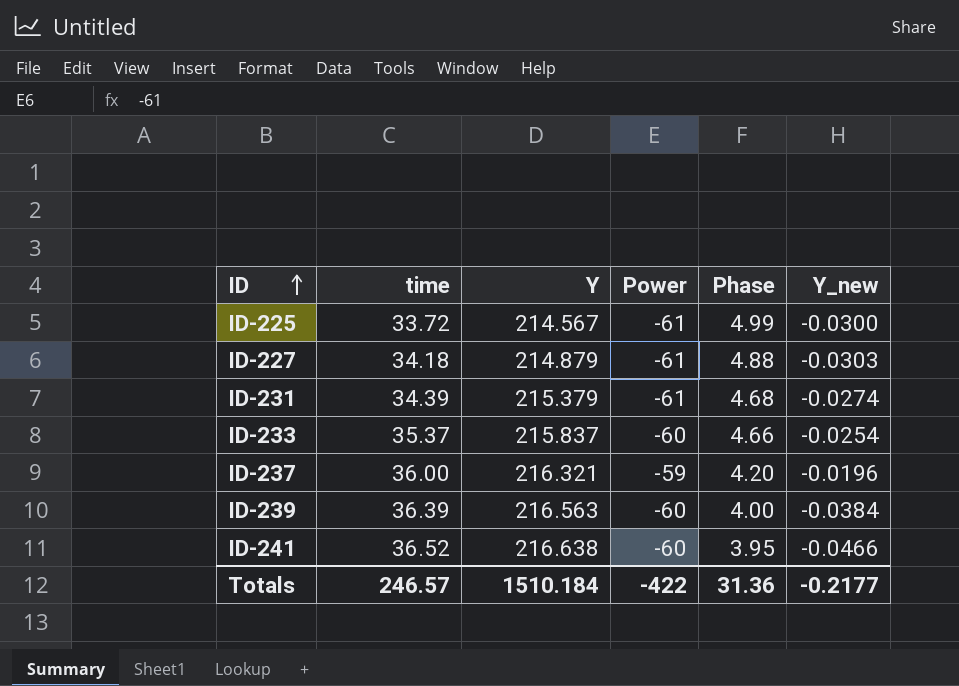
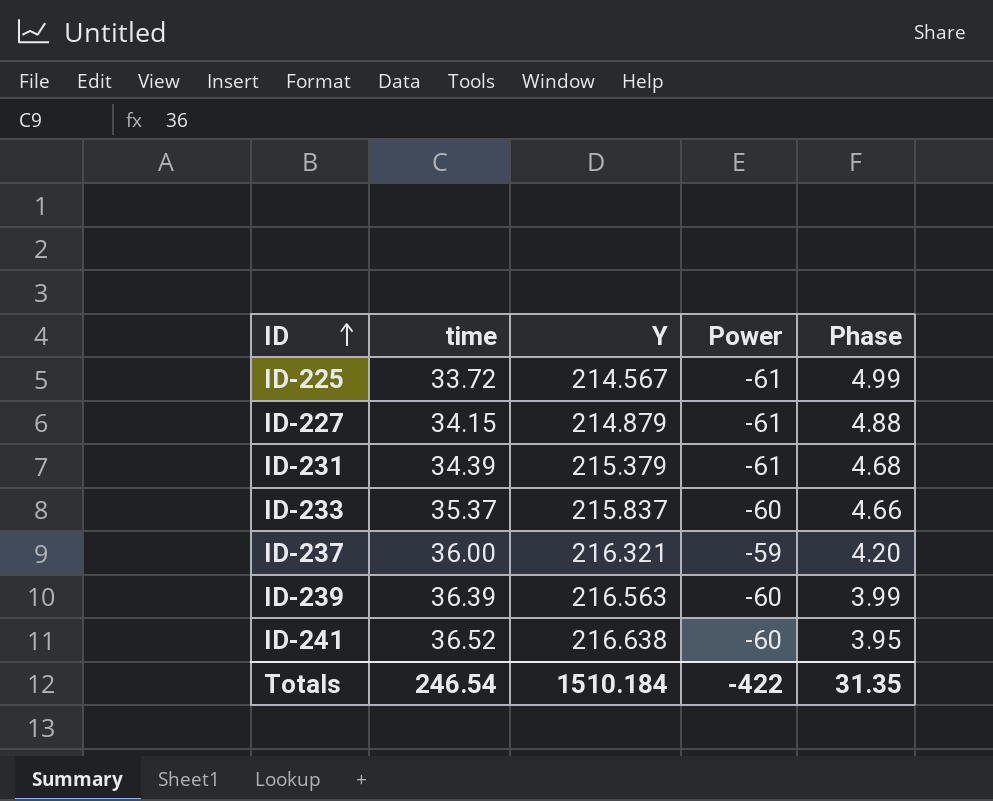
column Y_new | position: 6 -> none
ID-227 | time: 34.18 -> 34.15
ID-239 | Phase: 4.00 -> 3.99
Totals | time: 246.57 -> 246.54
Totals | Phase: 31.36 -> 31.35

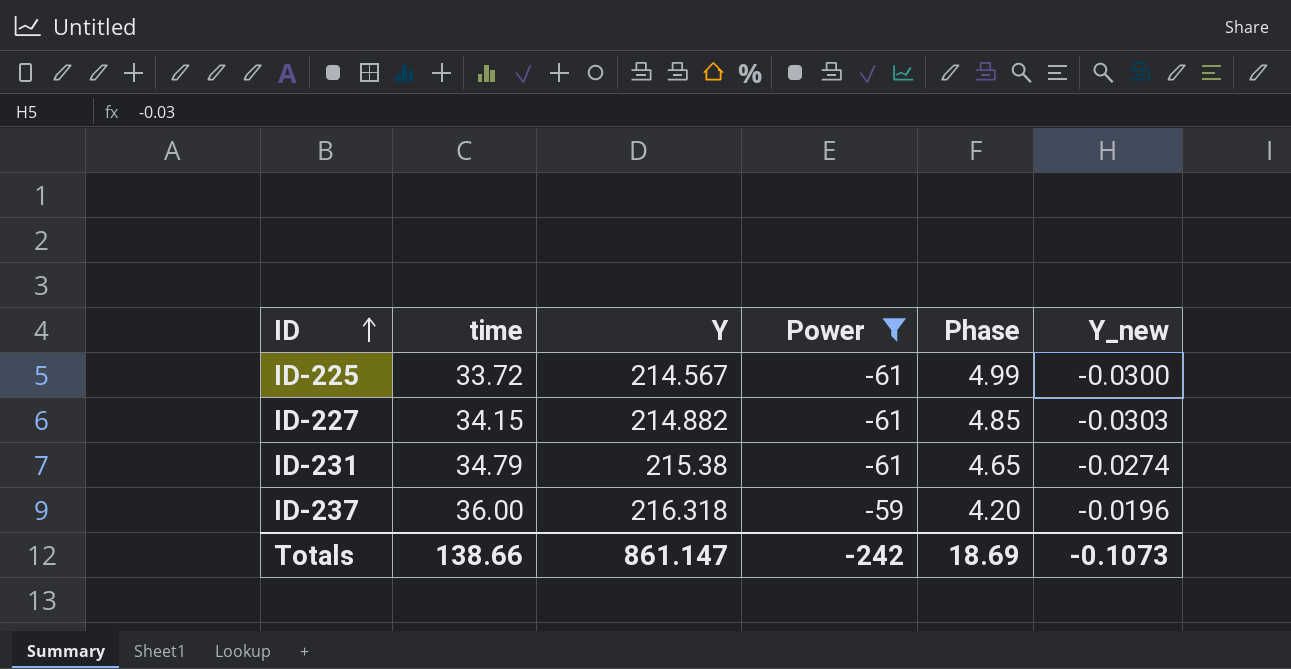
filter: none -> Power != -60
column Y_new | position: none -> 6
ID-227 | Y: 214.879 -> 214.882
ID-227 | Phase: 4.88 -> 4.85
ID-231 | time: 34.39 -> 34.79
ID-231 | Y: 215.379 -> 215.38
ID-231 | Phase: 4.68 -> 4.65
ID-237 | Y: 216.321 -> 216.318
Totals | time: 246.54 -> 138.66
Totals | Y: 1510.184 -> 861.147
Totals | Power: -422 -> -242
Totals | Phase: 31.35 -> 18.69

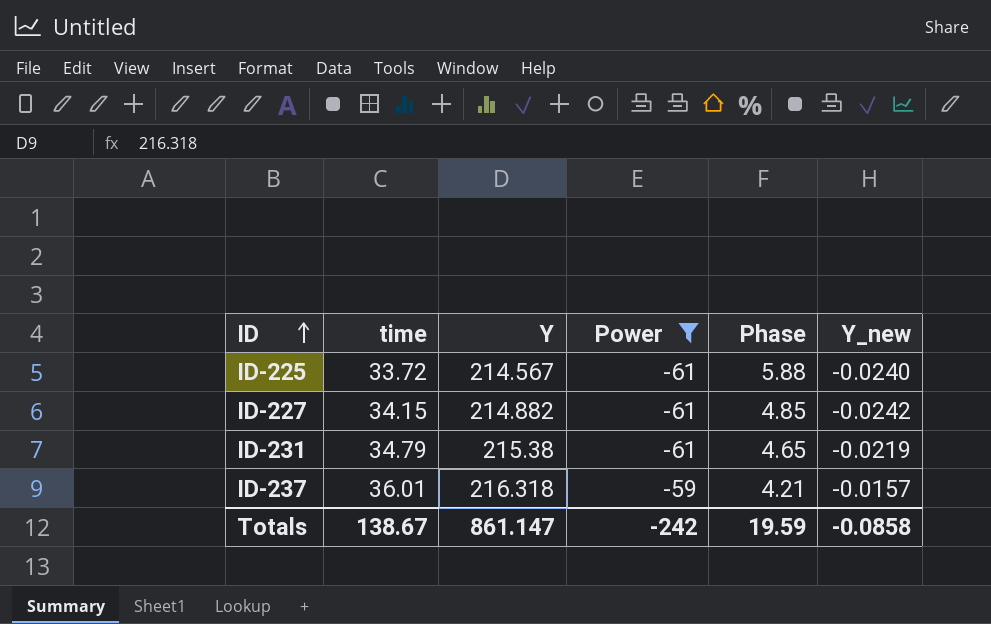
ID-225 | Phase: 4.99 -> 5.88
ID-225 | Y_new: -0.0300 -> -0.0240
ID-227 | Y_new: -0.0303 -> -0.0242
ID-231 | Y_new: -0.0274 -> -0.0219
ID-237 | time: 36.00 -> 36.01
ID-237 | Phase: 4.20 -> 4.21
ID-237 | Y_new: -0.0196 -> -0.0157
Totals | time: 138.66 -> 138.67
Totals | Phase: 18.69 -> 19.59
Totals | Y_new: -0.1073 -> -0.0858

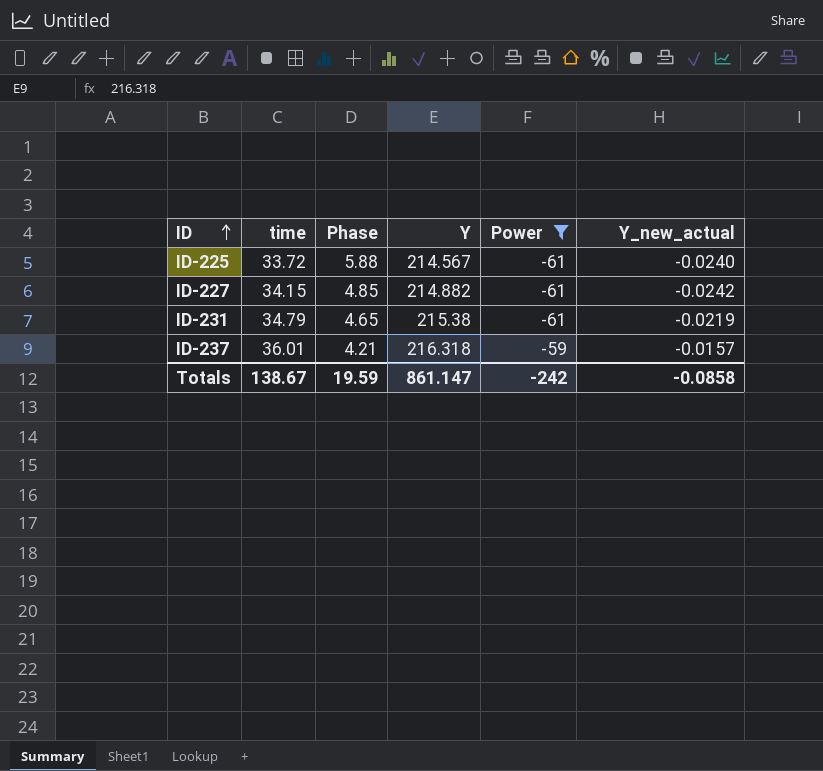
column Phase | position: 5 -> 3
column name: Y_new -> Y_new_actual

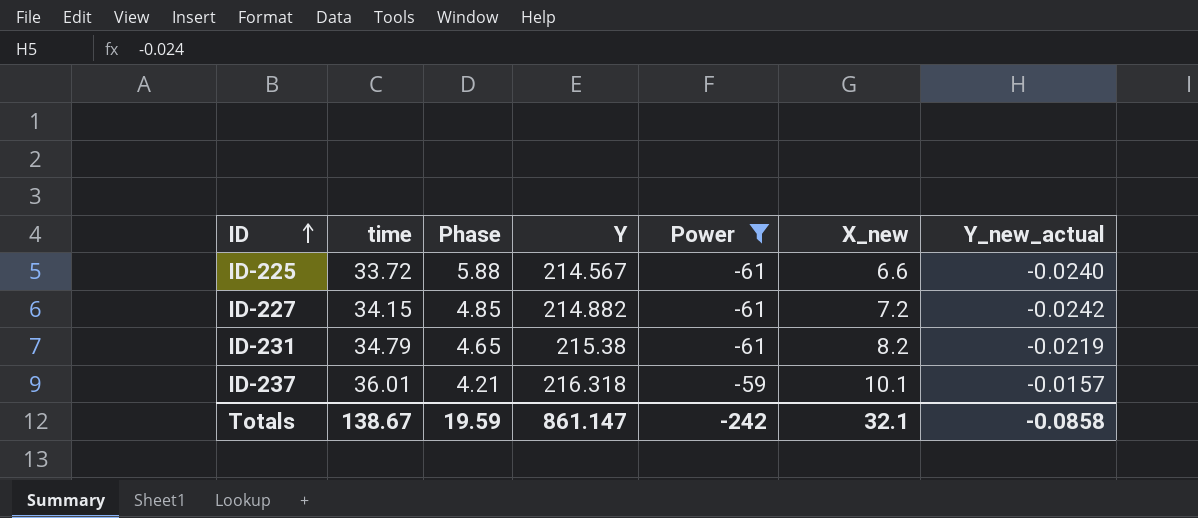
column X_new | position: none -> 6

